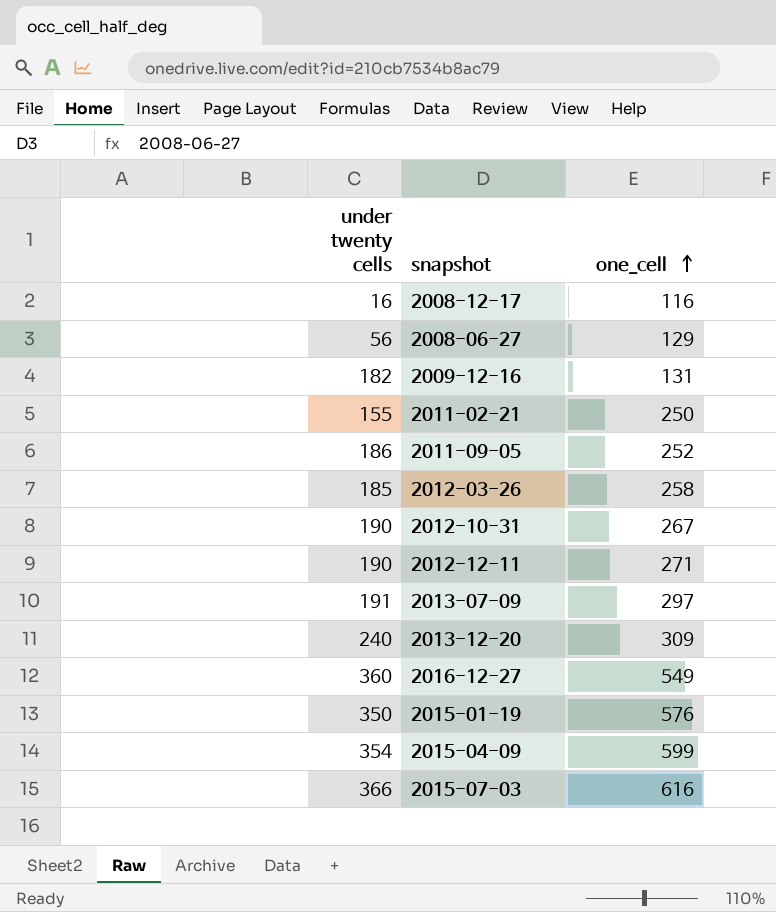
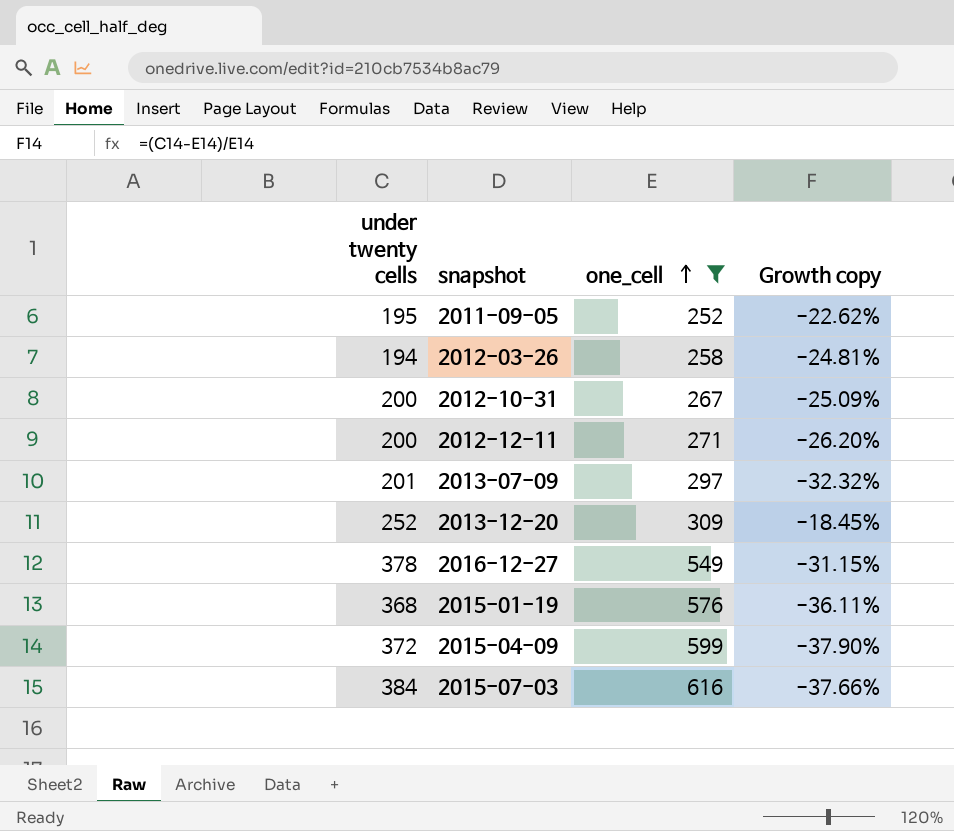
filter: none -> one_cell >= 252
column Growth copy | formula: none -> ([under twenty cells] - [one_cell]) / [one_cell]
2011-09-05 | under twenty cells: 186 -> 195
2012-03-26 | under twenty cells: 185 -> 194
2012-10-31 | under twenty cells: 190 -> 200
2012-12-11 | under twenty cells: 190 -> 200
2013-07-09 | under twenty cells: 191 -> 201
2013-12-20 | under twenty cells: 240 -> 252
2016-12-27 | under twenty cells: 360 -> 378
2015-01-19 | under twenty cells: 350 -> 368
2015-04-09 | under twenty cells: 354 -> 372
2015-07-03 | under twenty cells: 366 -> 384

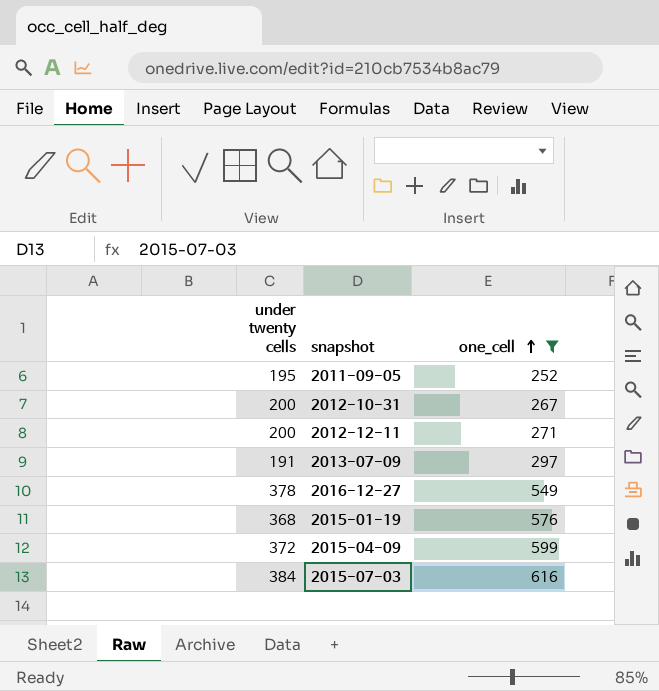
column Growth copy | formula: ([under twenty cells] - [one_cell]) / [one_cell] -> none
row 2012-03-26: 194 | 258 | -24.81% -> none
row 2013-12-20: 252 | 309 | -18.45% -> none
2013-07-09 | under twenty cells: 201 -> 191

